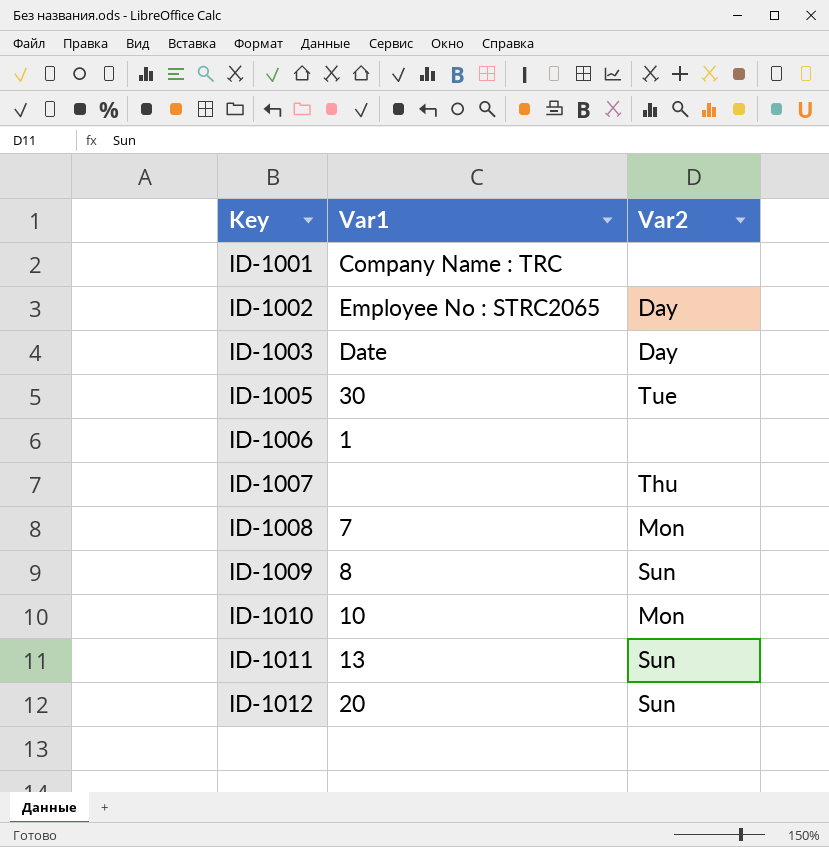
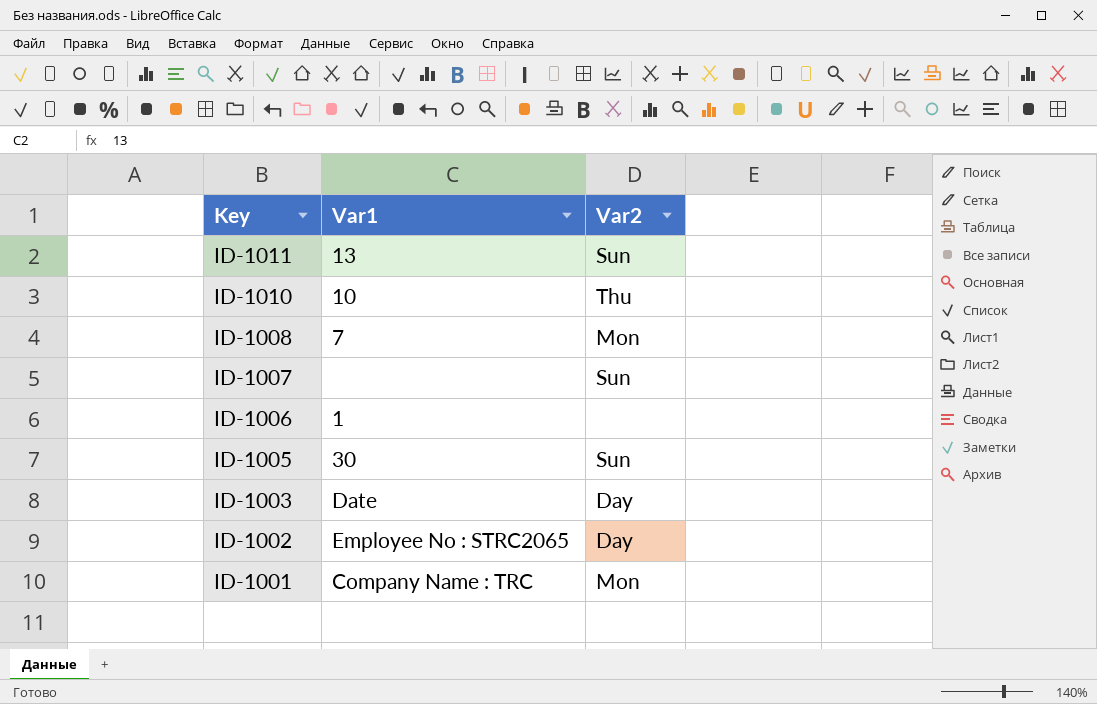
row order: Key ascending -> Key descending
row ID-1009: 8 | Sun -> none
row ID-1012: 20 | Sun -> none
ID-1010 | Var2: Mon -> Thu
ID-1007 | Var2: Thu -> Sun
ID-1005 | Var2: Tue -> Sun
ID-1001 | Var2: none -> Mon

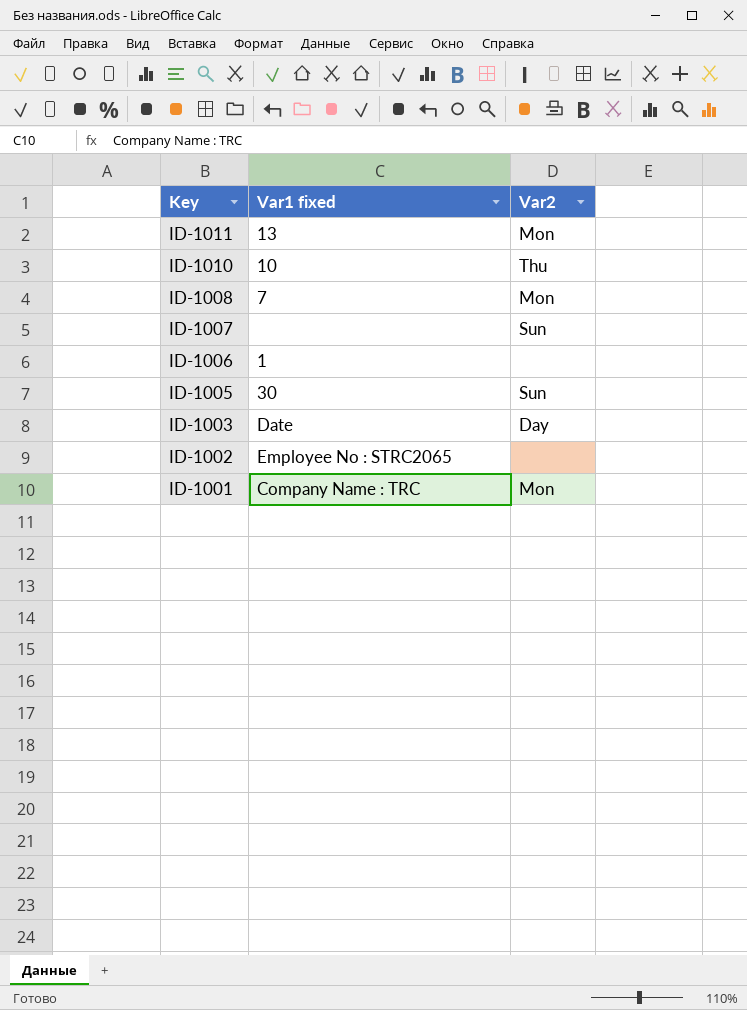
column name: Var1 -> Var1 fixed
ID-1011 | Var2: Sun -> Mon
ID-1002 | Var2: Day -> none

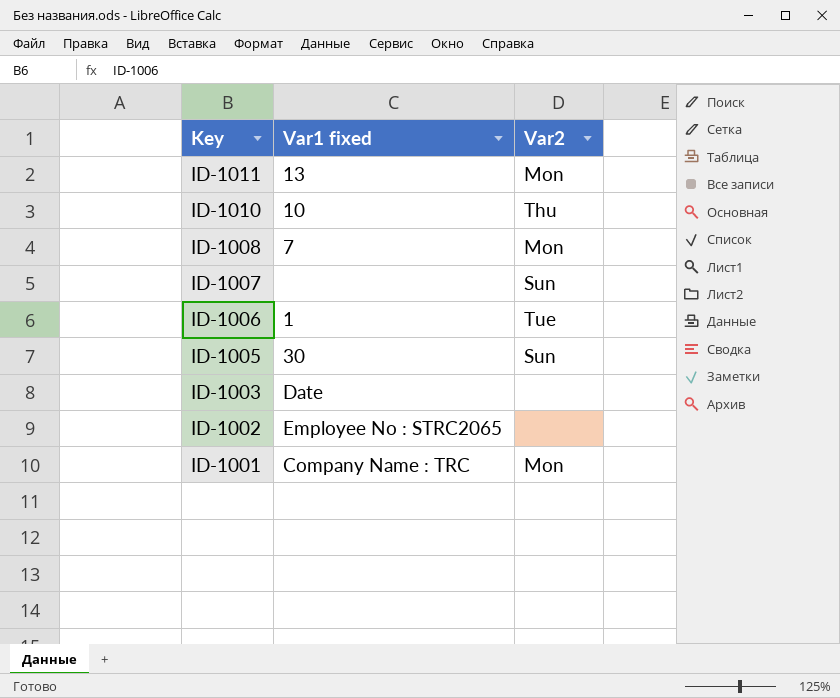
ID-1006 | Var2: none -> Tue
ID-1003 | Var2: Day -> none

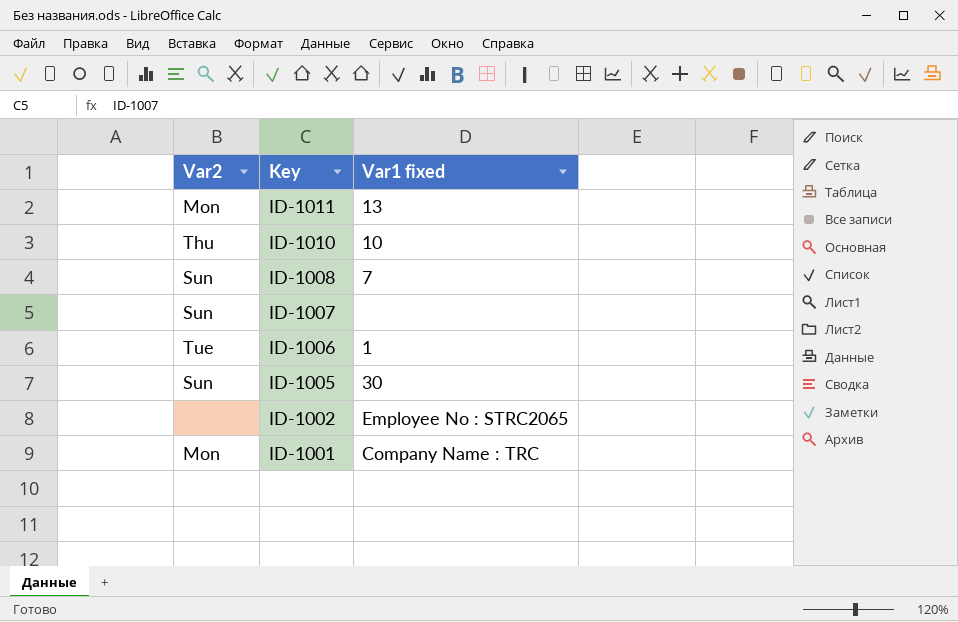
column Var2 | position: 3 -> 1
row ID-1003: Date | none -> none
ID-1008 | Var2: Mon -> Sun

